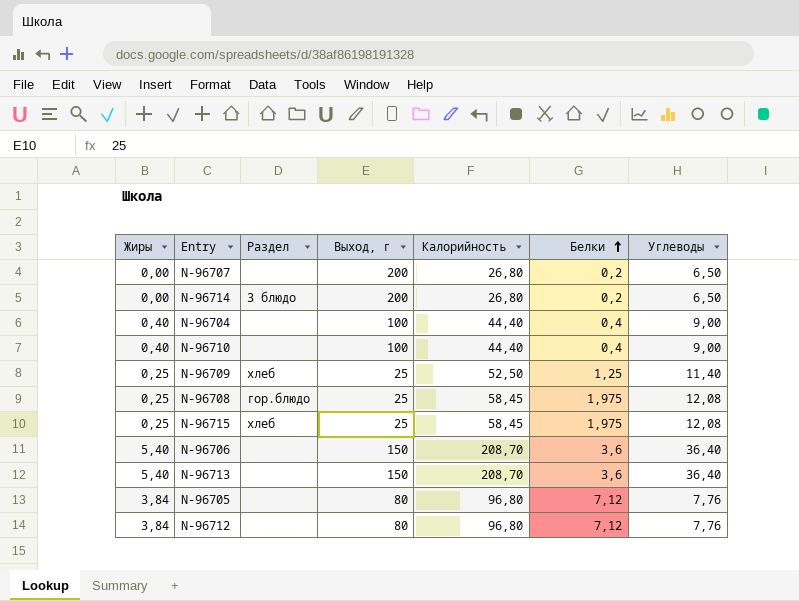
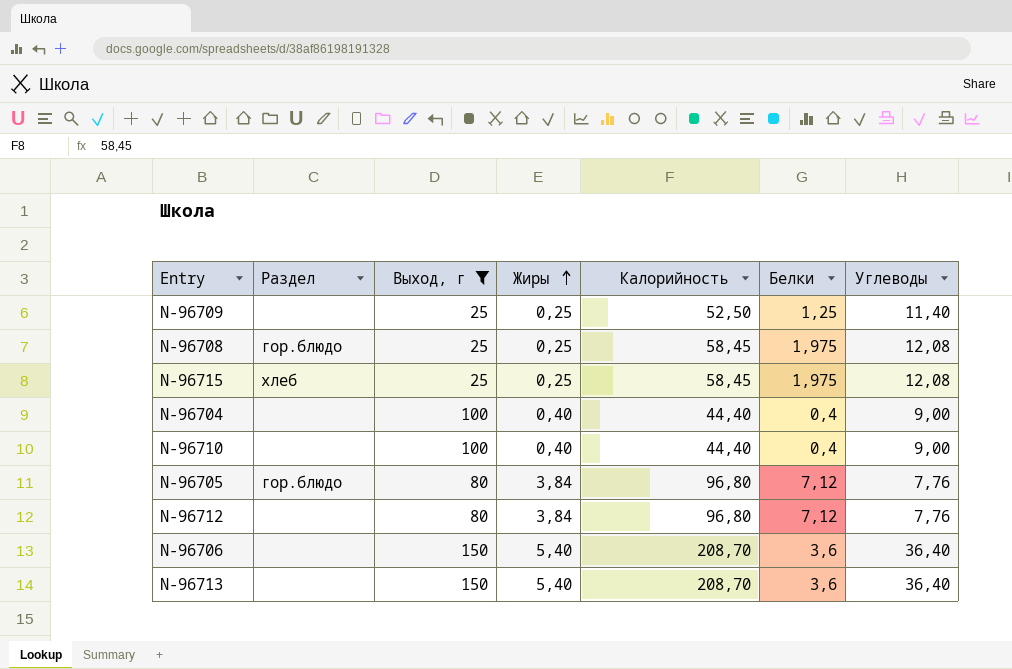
filter: none -> Выход, г != 200
row order: Белки ascending -> Жиры ascending
column Жиры | position: 1 -> 4
N-96709 | Раздел: хлеб -> none
N-96705 | Раздел: none -> гор.блюдо

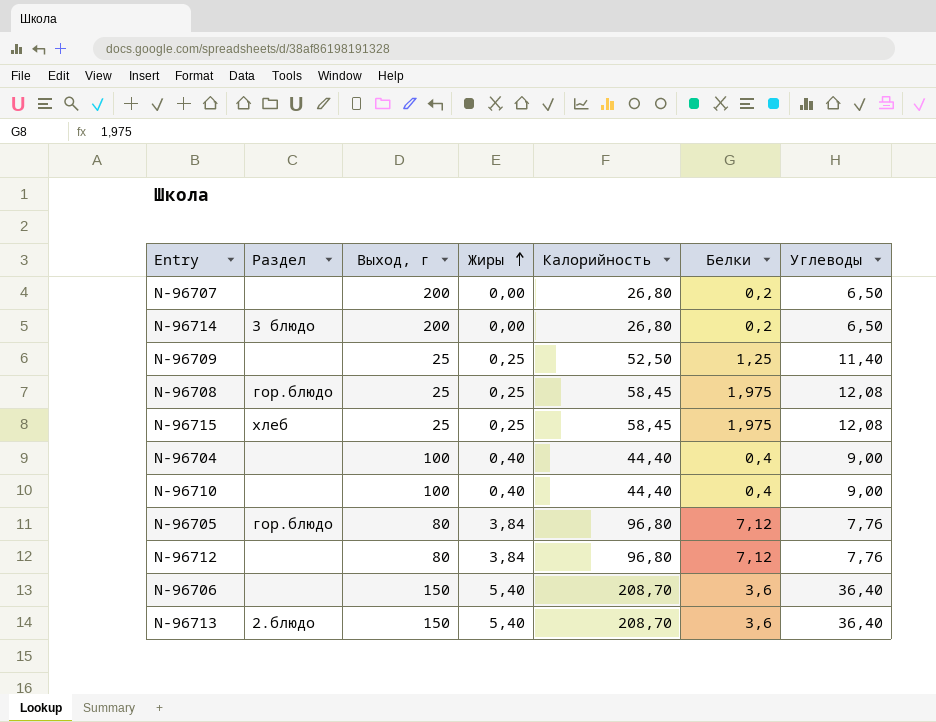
filter: Выход, г != 200 -> none
N-96713 | Раздел: none -> 2.блюдо

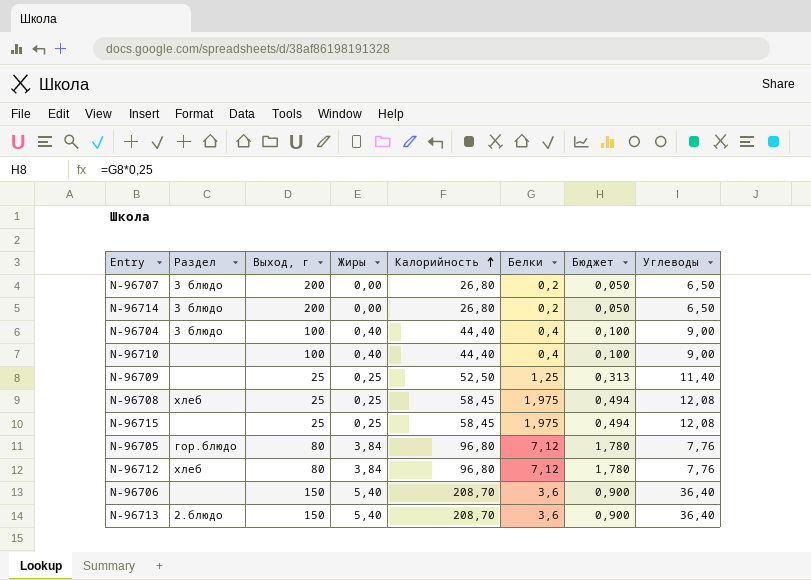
row order: Жиры ascending -> Калорийность ascending
column Бюджет | formula: none -> [Белки] * 0,25
N-96707 | Раздел: none -> 3 блюдо
N-96704 | Раздел: none -> 3 блюдо
N-96708 | Раздел: гор.блюдо -> хлеб
N-96715 | Раздел: хлеб -> none
N-96712 | Раздел: none -> хлеб

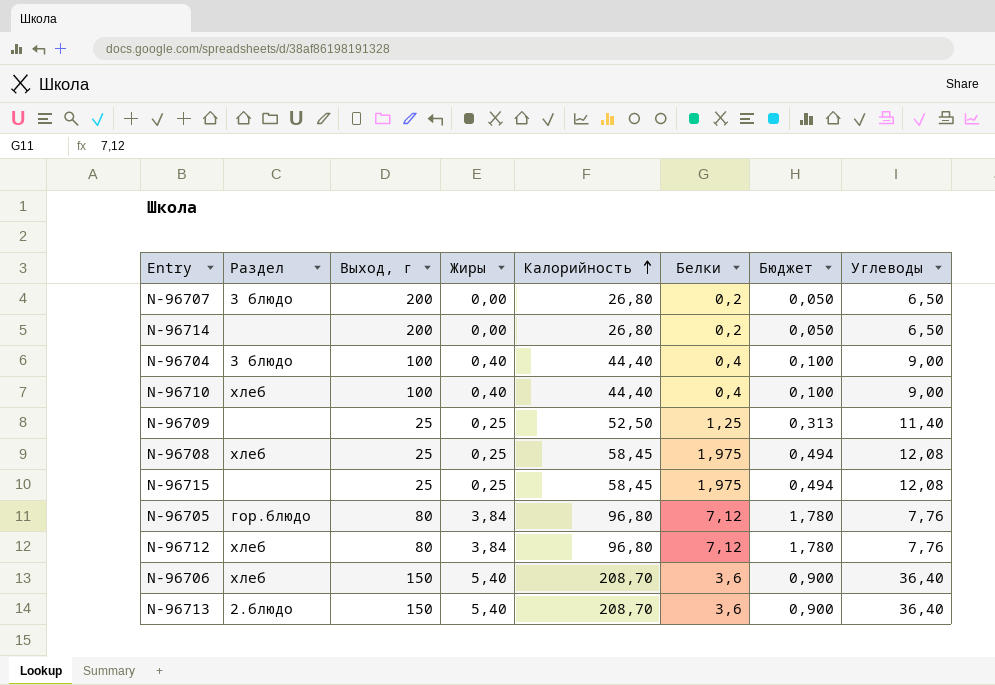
N-96714 | Раздел: 3 блюдо -> none
N-96710 | Раздел: none -> хлеб
N-96706 | Раздел: none -> хлеб

